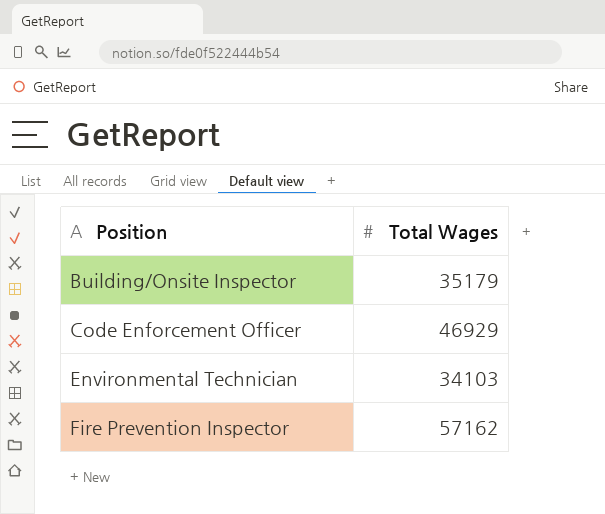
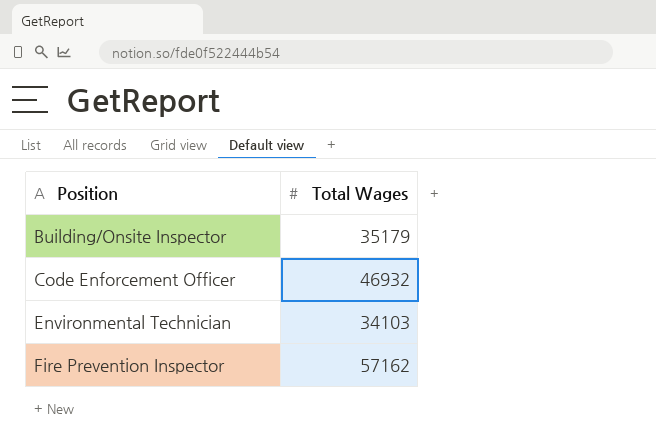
Code Enforcement Officer | Total Wages: 46929 -> 46932

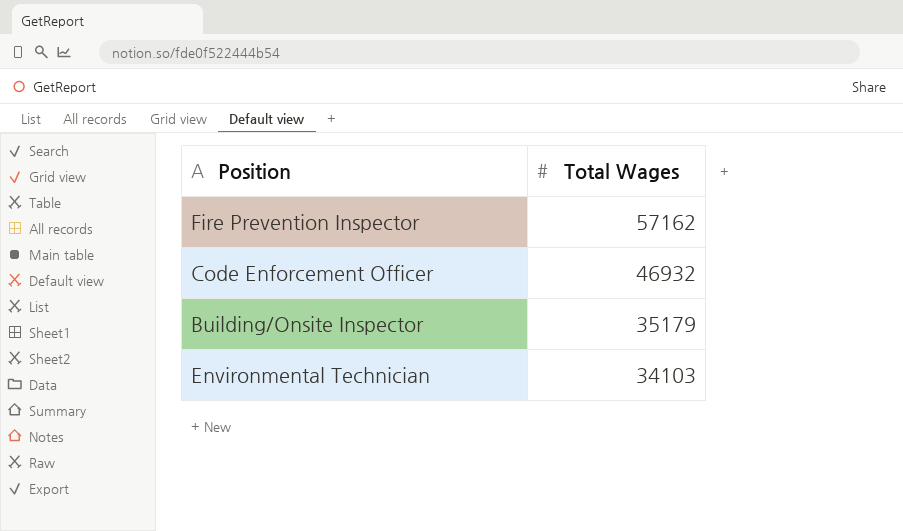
row order: Position ascending -> Total Wages descending

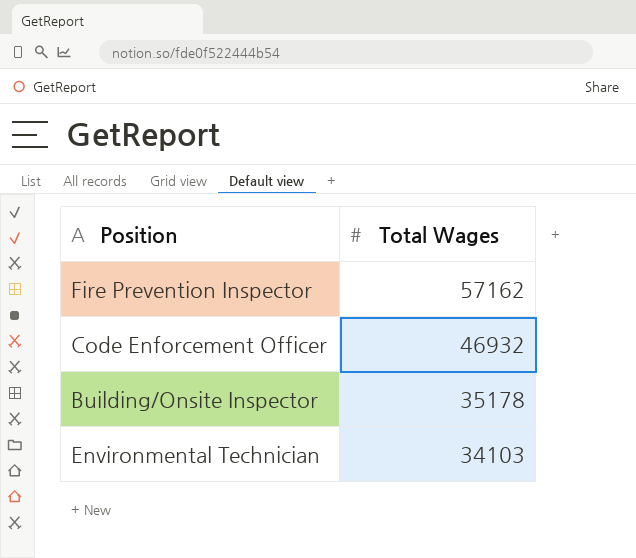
Building/Onsite Inspector | Total Wages: 35179 -> 35178

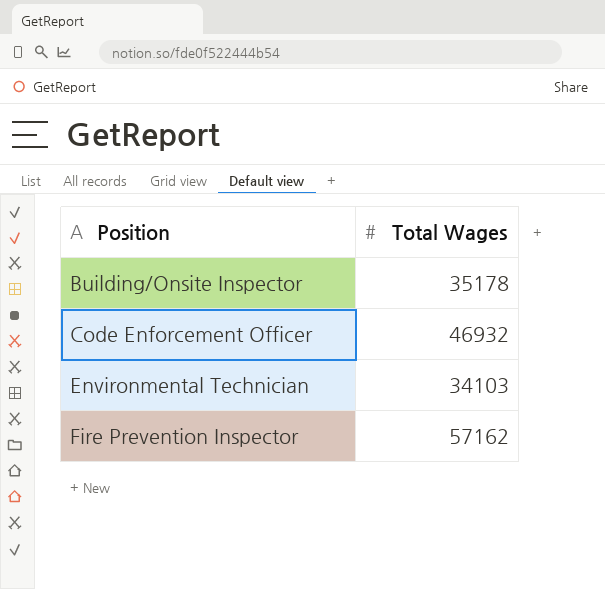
row order: Total Wages descending -> Position ascending

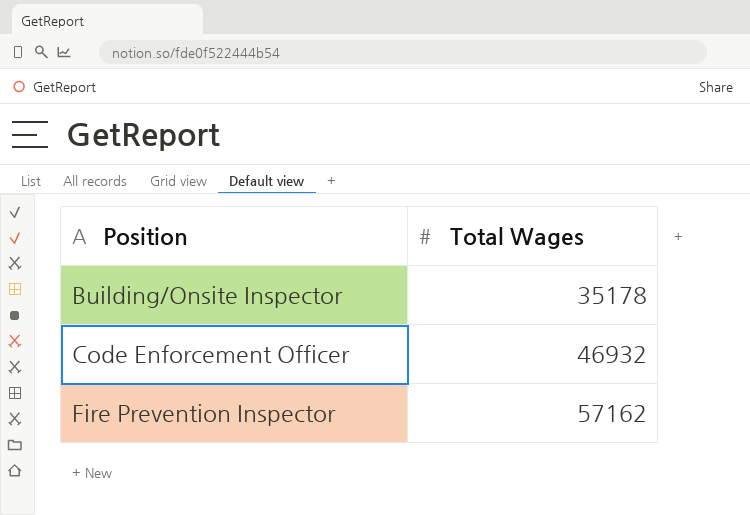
row Environmental Technician: 34103 -> none

